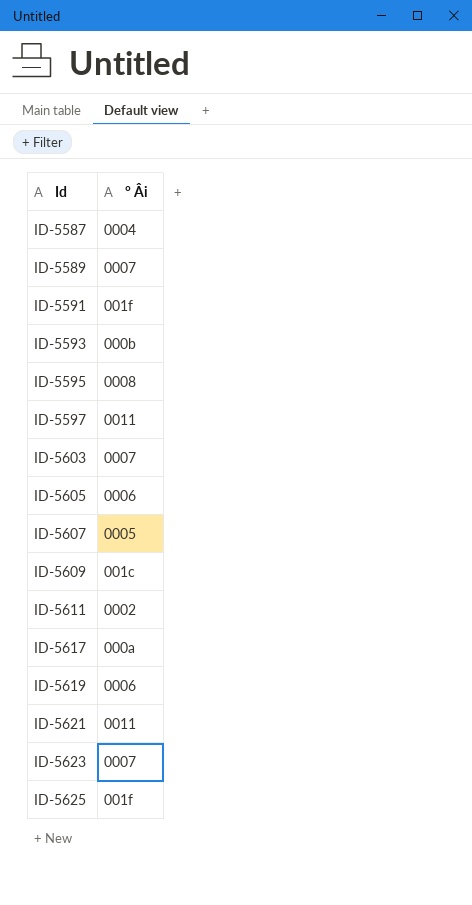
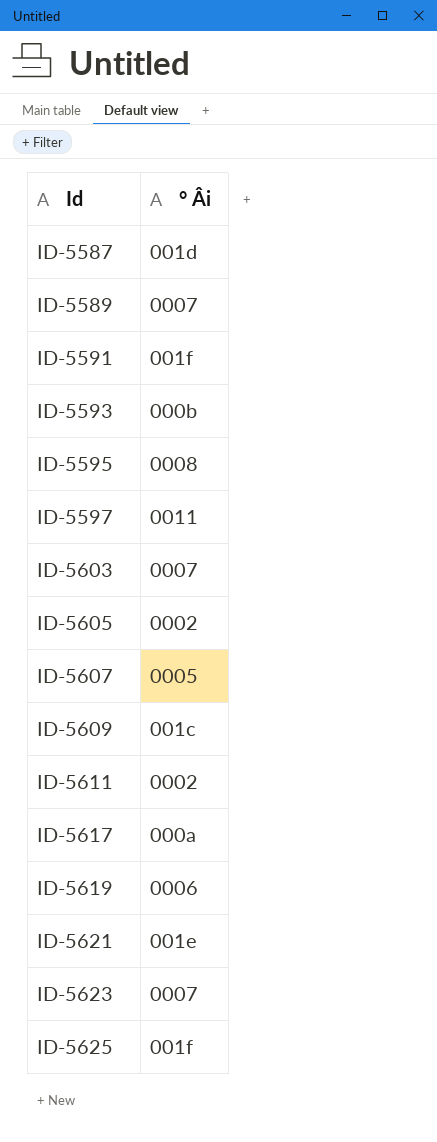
ID-5587 | ° Âi: 0004 -> 001d
ID-5605 | ° Âi: 0006 -> 0002
ID-5621 | ° Âi: 0011 -> 001e

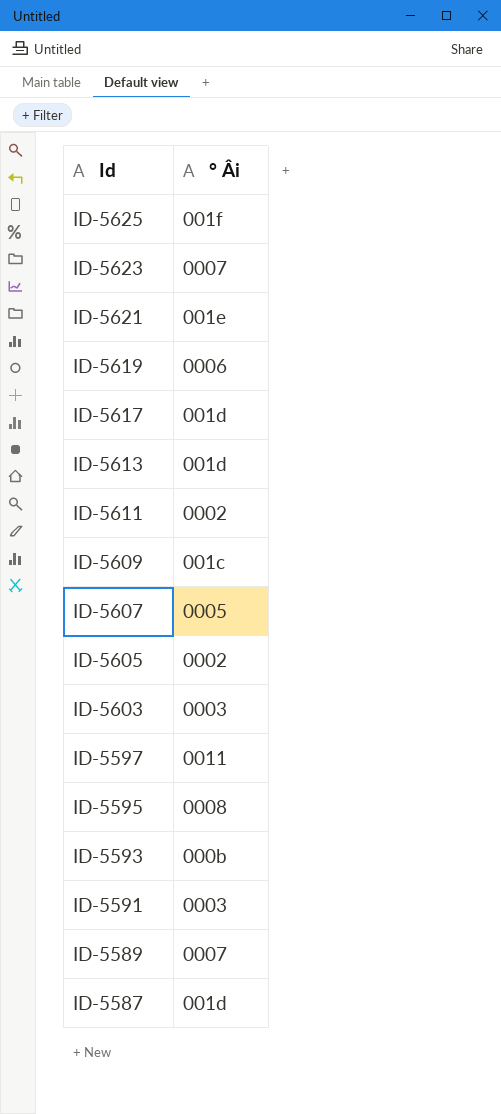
row order: Id ascending -> Id descending
ID-5617 | ° Âi: 000a -> 001d
row ID-5613: none -> 001d
ID-5603 | ° Âi: 0007 -> 0003
ID-5591 | ° Âi: 001f -> 0003

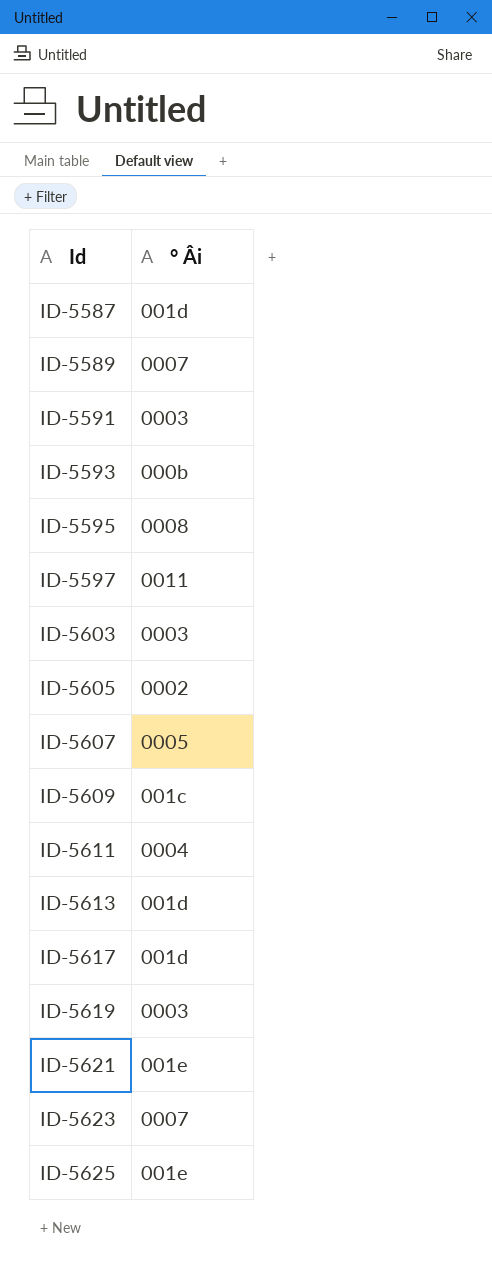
row order: Id descending -> Id ascending
ID-5611 | ° Âi: 0002 -> 0004
ID-5619 | ° Âi: 0006 -> 0003
ID-5625 | ° Âi: 001f -> 001e

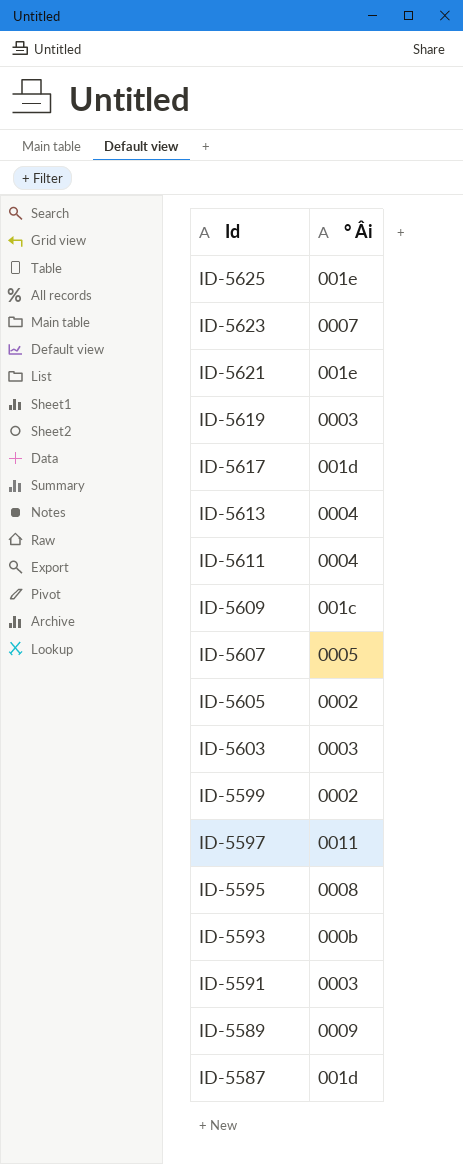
row order: Id ascending -> Id descending
ID-5613 | ° Âi: 001d -> 0004
row ID-5599: none -> 0002
ID-5589 | ° Âi: 0007 -> 0009

